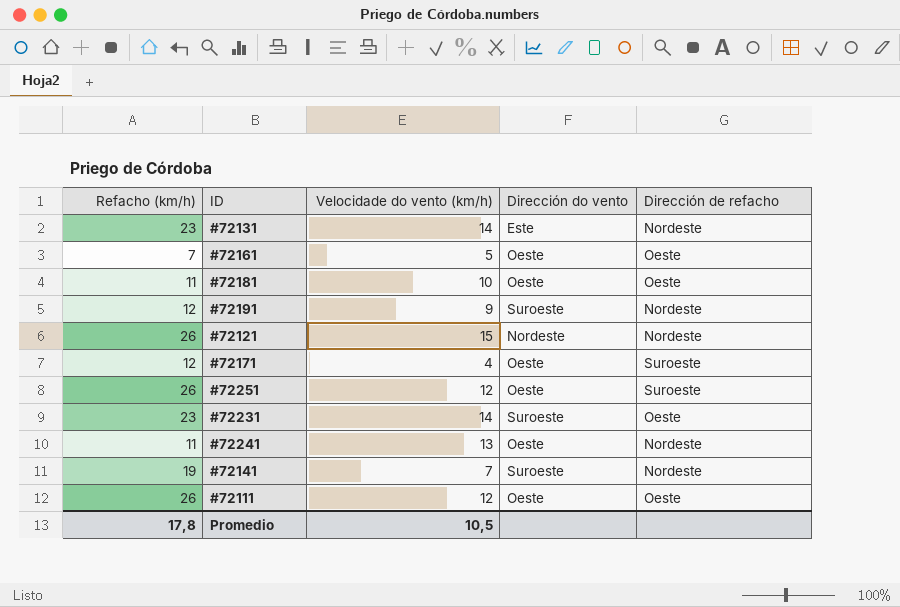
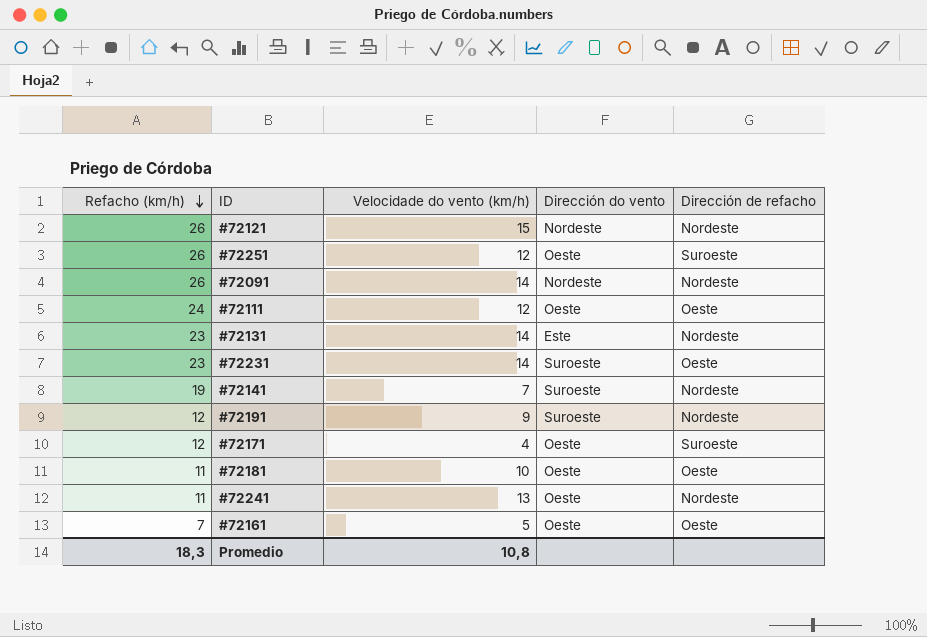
row order: none -> Refacho (km/h) descending
row #72091: none -> 26 | 14 | Nordeste | Nordeste
#72111 | Refacho (km/h): 26 -> 24
Promedio | Refacho (km/h): 17,8 -> 18,3
Promedio | Velocidade do vento (km/h): 10,5 -> 10,8

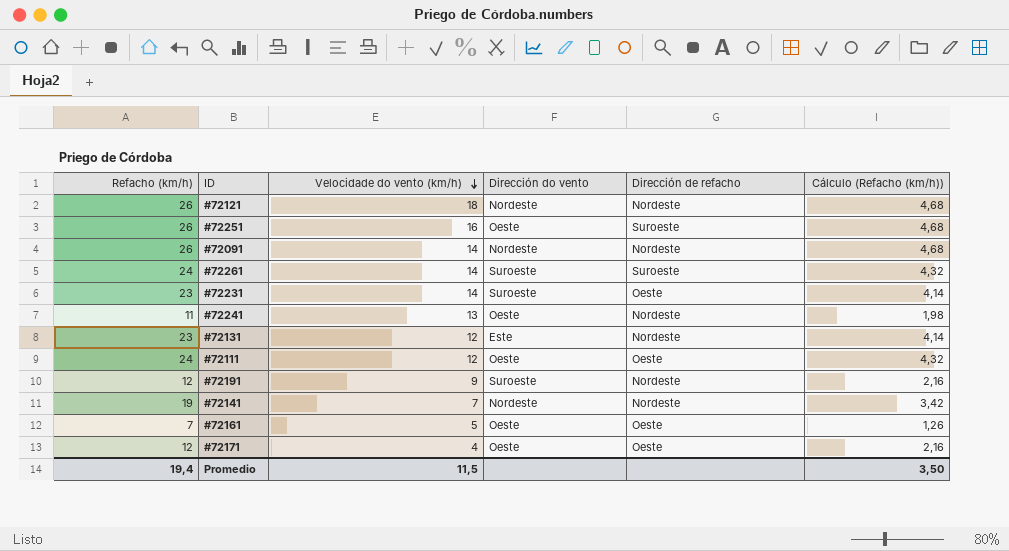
row order: Refacho (km/h) descending -> Velocidade do vento (km/h) descending
column Cálculo (Refacho (km/h)) | formula: none -> [Refacho (km/h)] * 0,18
row #72181: 11 | 10 | Oeste | Oeste -> none
#72121 | Velocidade do vento (km/h): 15 -> 18
#72251 | Velocidade do vento (km/h): 12 -> 16
row #72261: none -> 24 | 14 | Suroeste | Suroeste | 4,32
#72131 | Velocidade do vento (km/h): 14 -> 12
#72141 | Dirección do vento: Suroeste -> Nordeste
#72171 | Dirección de refacho: Suroeste -> Oeste
Promedio | Refacho (km/h): 18,3 -> 19,4
Promedio | Velocidade do vento (km/h): 10,8 -> 11,5

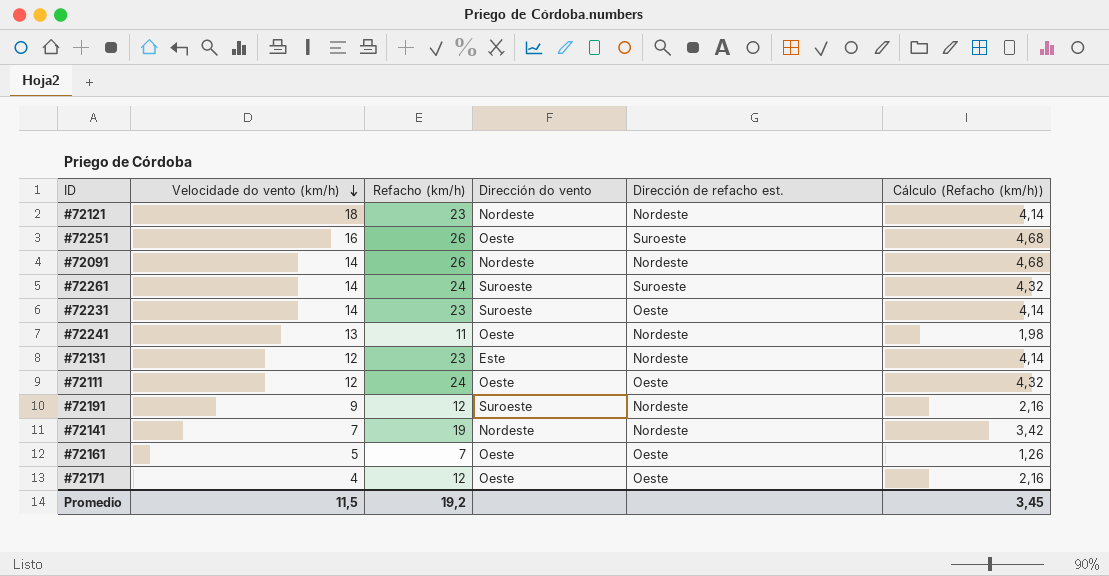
column Refacho (km/h) | position: 1 -> 3
column name: Dirección de refacho -> Dirección de refacho est.
#72121 | Refacho (km/h): 26 -> 23
#72121 | Cálculo (Refacho (km/h)): 4,68 -> 4,14
Promedio | Refacho (km/h): 19,4 -> 19,2
Promedio | Cálculo (Refacho (km/h)): 3,50 -> 3,45

